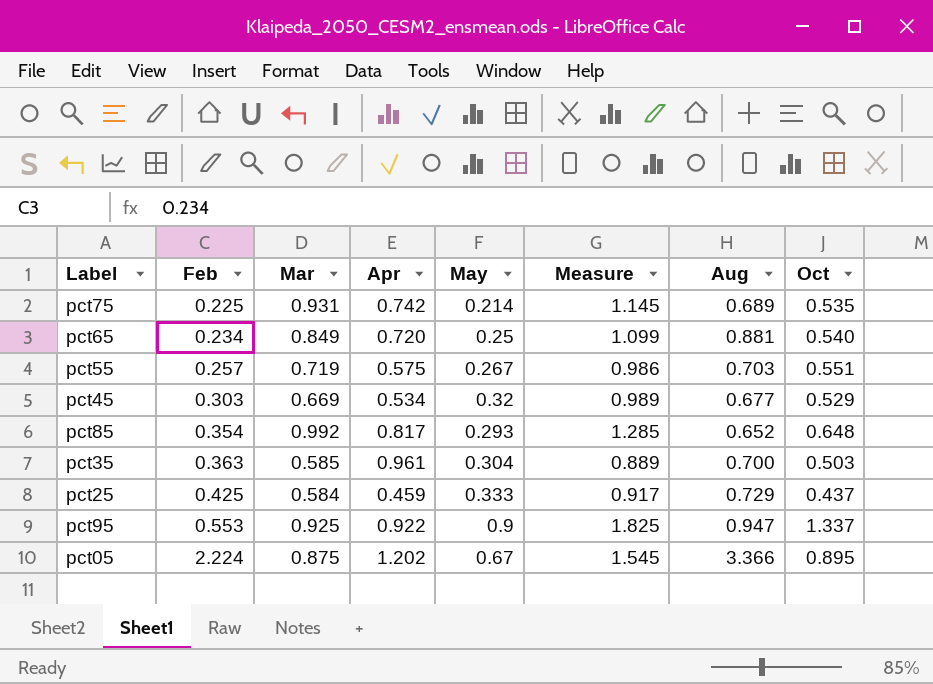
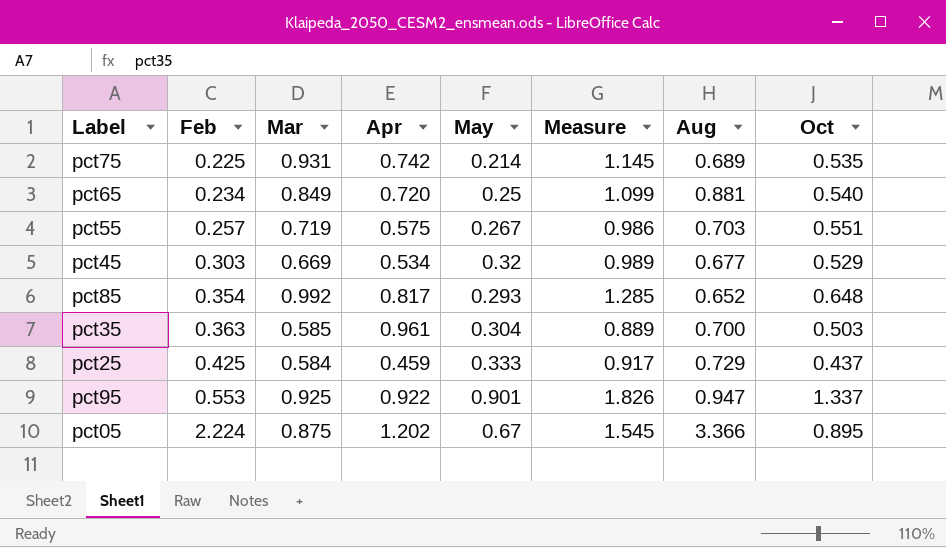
pct95 | May: 0.9 -> 0.901
pct95 | Measure: 1.825 -> 1.826

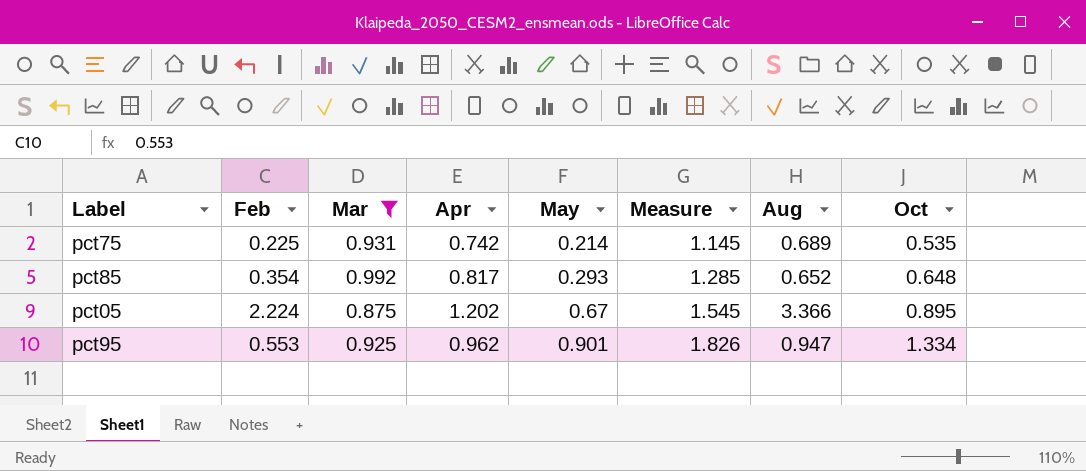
filter: none -> Mar >= 0.875
row order: Feb ascending -> May ascending
pct95 | Apr: 0.922 -> 0.962
pct95 | Oct: 1.337 -> 1.334

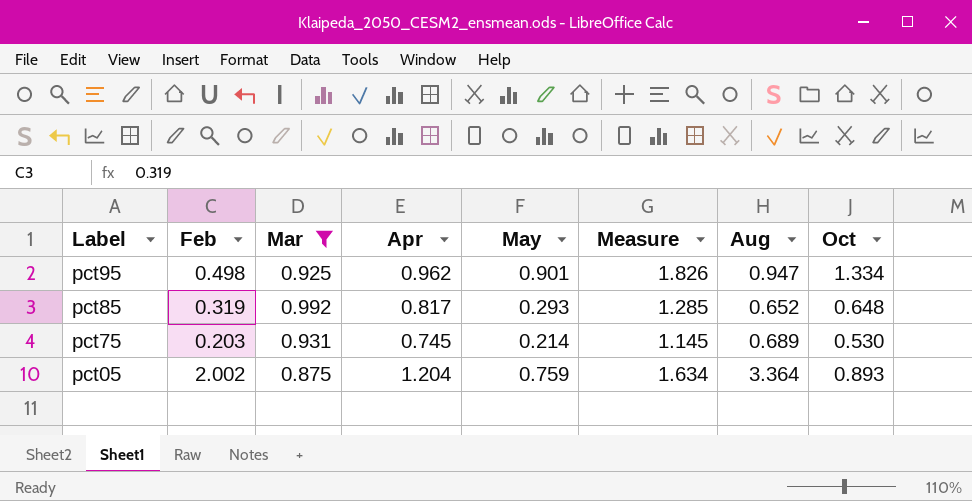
row order: May ascending -> Label descending
pct95 | Feb: 0.553 -> 0.498
pct85 | Feb: 0.354 -> 0.319
pct75 | Feb: 0.225 -> 0.203
pct75 | Apr: 0.742 -> 0.745
pct75 | Oct: 0.535 -> 0.530
pct05 | Feb: 2.224 -> 2.002
pct05 | Apr: 1.202 -> 1.204
pct05 | May: 0.67 -> 0.759
pct05 | Measure: 1.545 -> 1.634
pct05 | Aug: 3.366 -> 3.364
pct05 | Oct: 0.895 -> 0.893

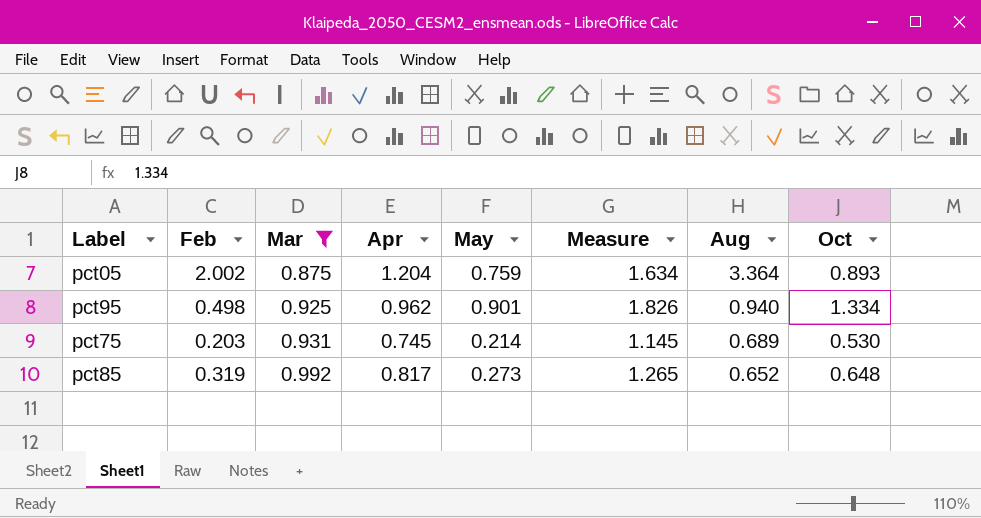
row order: Label descending -> Mar ascending
pct95 | Aug: 0.947 -> 0.940
pct85 | May: 0.293 -> 0.273
pct85 | Measure: 1.285 -> 1.265

